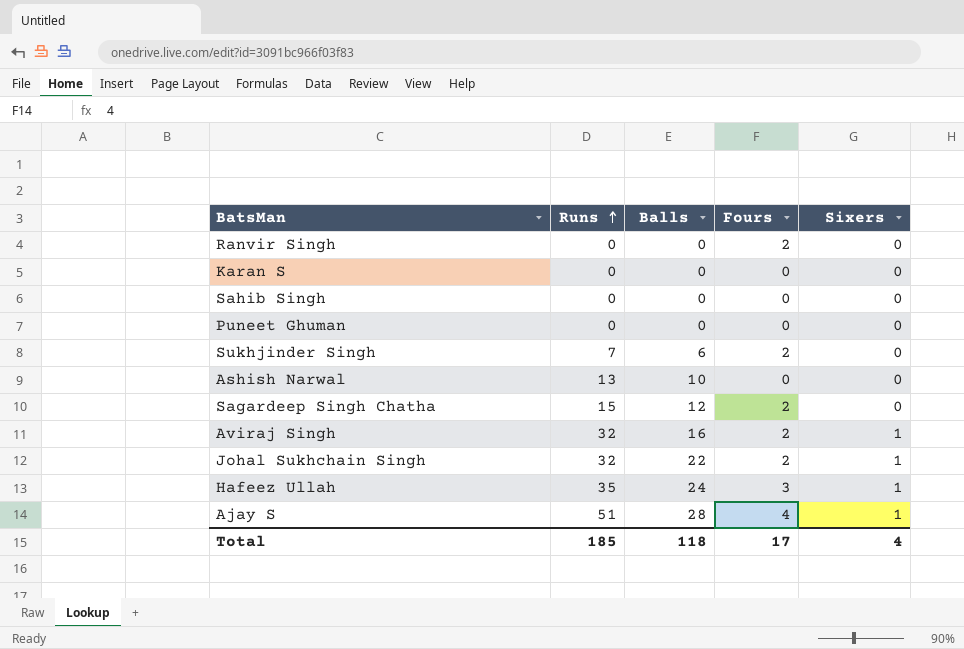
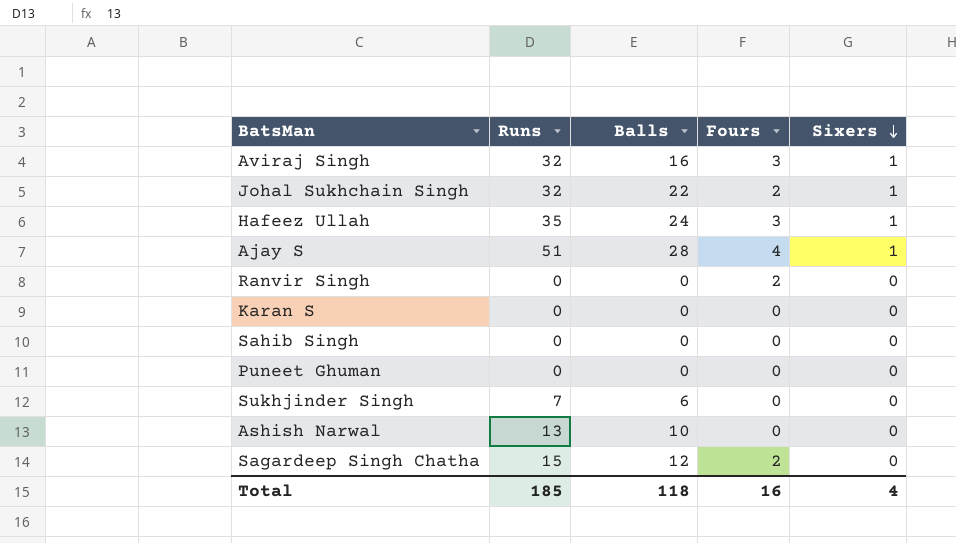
row order: Runs ascending -> Sixers descending
Aviraj Singh | Fours: 2 -> 3
Sukhjinder Singh | Fours: 2 -> 0
Total | Fours: 17 -> 16

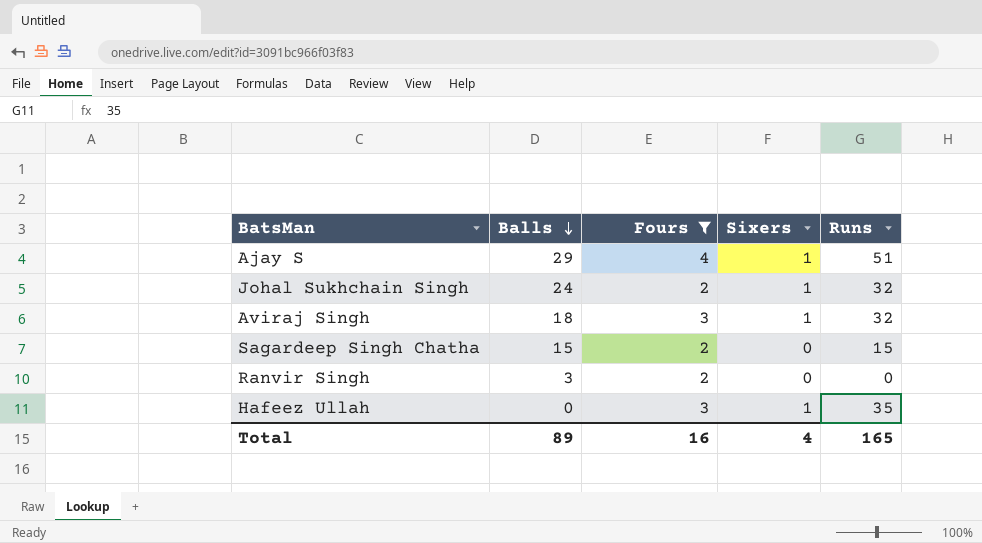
filter: none -> Fours != 0
row order: Sixers descending -> Balls descending
column Runs | position: 2 -> 5
Ajay S | Balls: 28 -> 29
Johal Sukhchain Singh | Balls: 22 -> 24
Aviraj Singh | Balls: 16 -> 18
Sagardeep Singh Chatha | Balls: 12 -> 15
Ranvir Singh | Balls: 0 -> 3
Hafeez Ullah | Balls: 24 -> 0
Total | Balls: 118 -> 89
Total | Runs: 185 -> 165

